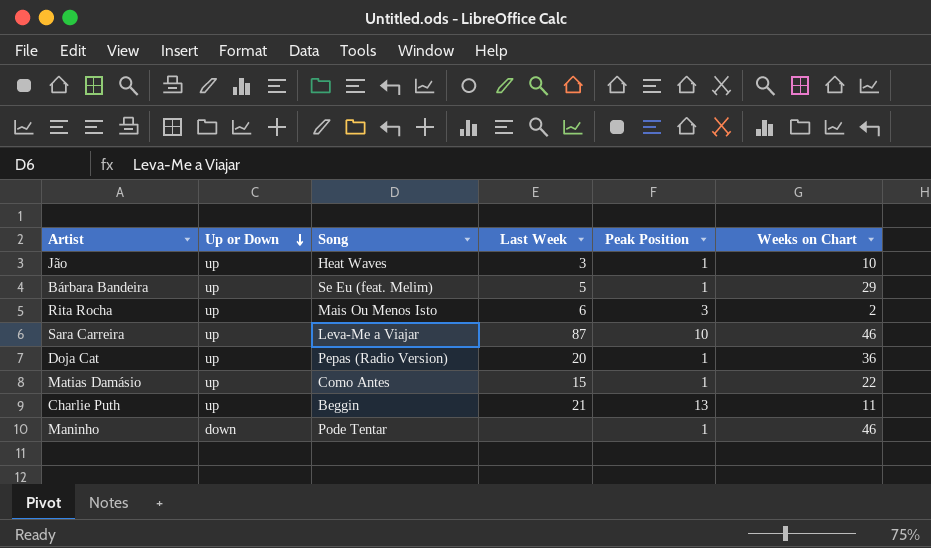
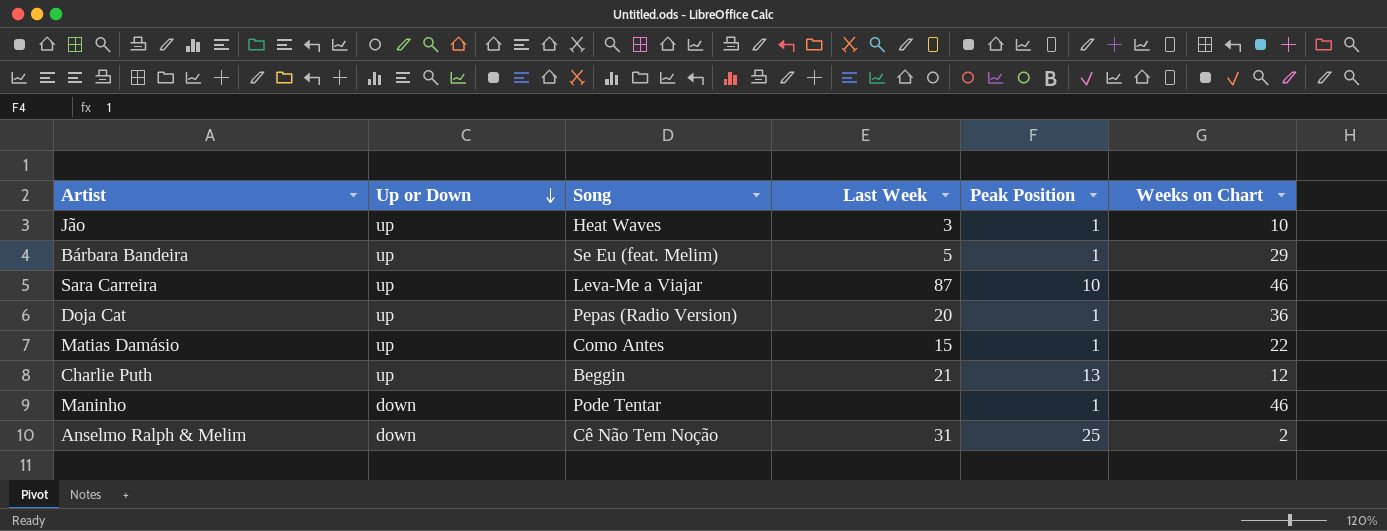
row Rita Rocha: up | Mais Ou Menos Isto | 6 | 3 | 2 -> none
Charlie Puth | Weeks on Chart: 11 -> 12
row Anselmo Ralph & Melim: none -> down | Cê Não Tem Noção | 31 | 25 | 2

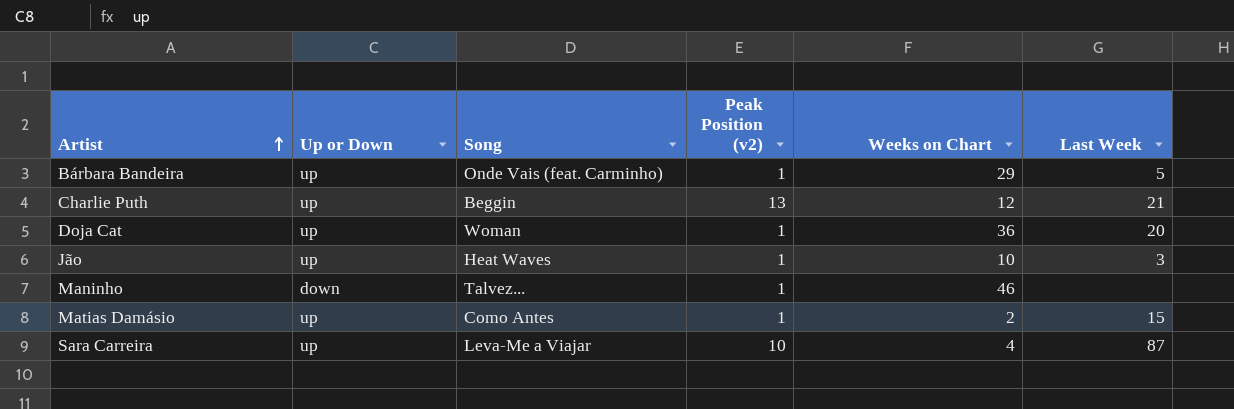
row order: Up or Down descending -> Artist ascending
column name: Peak Position -> Peak Position (v2)
column Last Week | position: 4 -> 6
row Anselmo Ralph & Melim: down | Cê Não Tem Noção | 31 | 25 | 2 -> none
Bárbara Bandeira | Song: Se Eu (feat. Melim) -> Onde Vais (feat. Carminho)
Doja Cat | Song: Pepas (Radio Version) -> Woman
Maninho | Song: Pode Tentar -> Talvez...
Matias Damásio | Weeks on Chart: 22 -> 2
Sara Carreira | Weeks on Chart: 46 -> 4

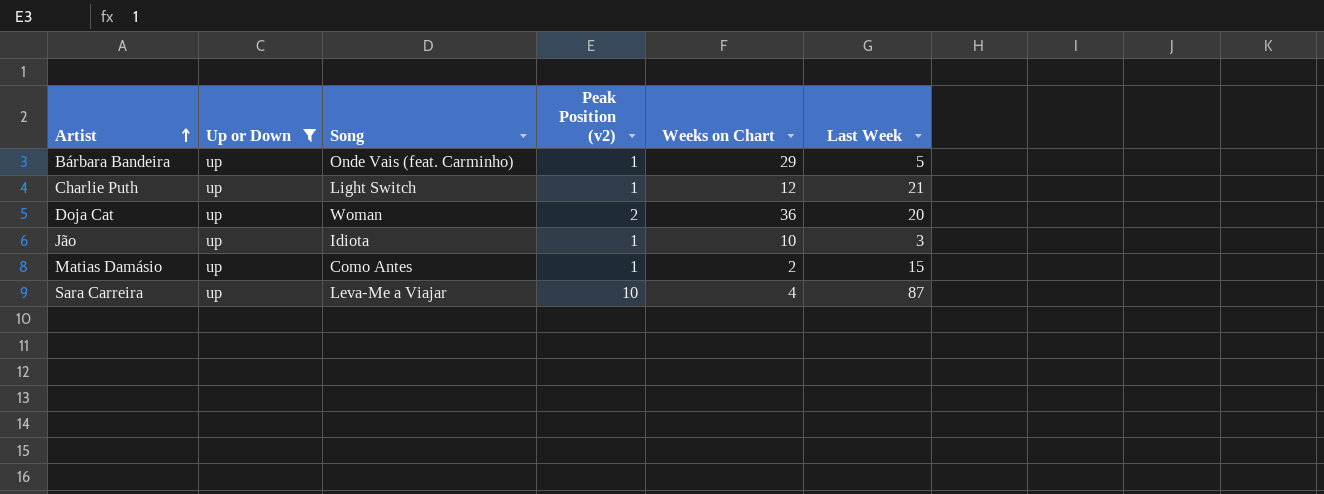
filter: none -> Up or Down = up
Charlie Puth | Song: Beggin -> Light Switch
Charlie Puth | Peak Position (v2): 13 -> 1
Doja Cat | Peak Position (v2): 1 -> 2
Jão | Song: Heat Waves -> Idiota

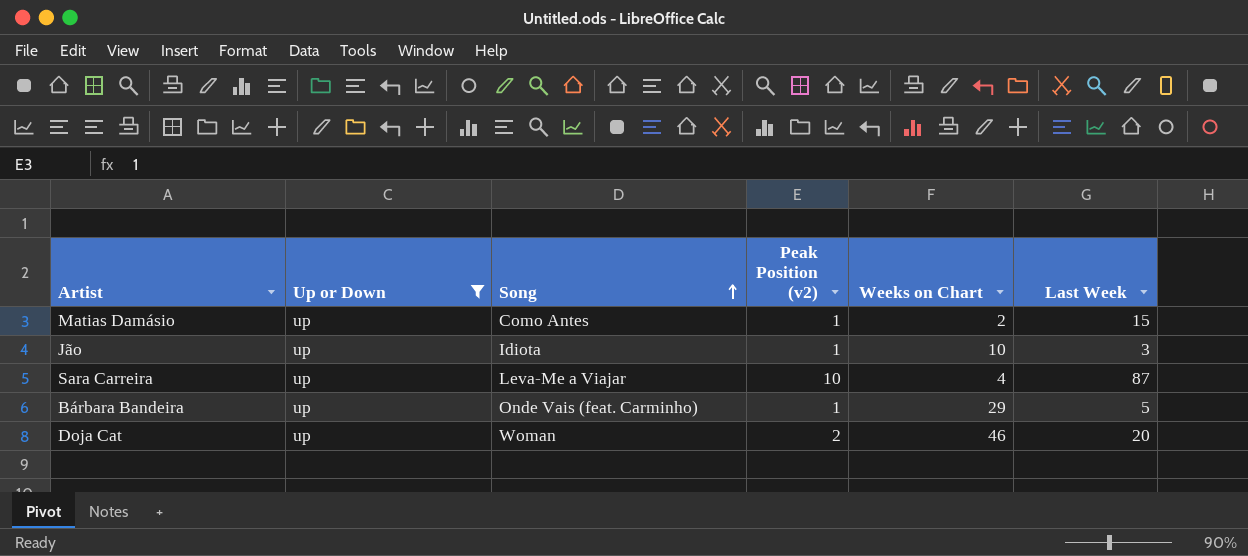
row order: Artist ascending -> Song ascending
row Charlie Puth: up | Light Switch | 1 | 12 | 21 -> none
Doja Cat | Weeks on Chart: 36 -> 46

